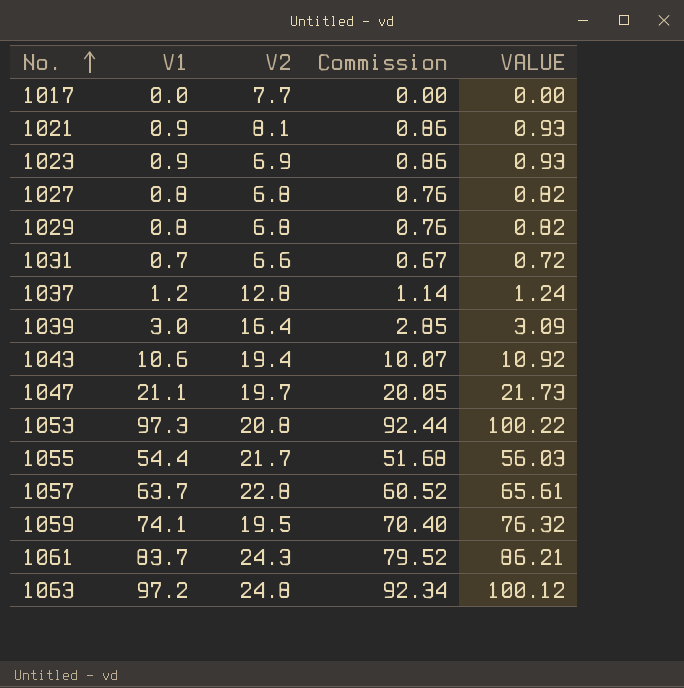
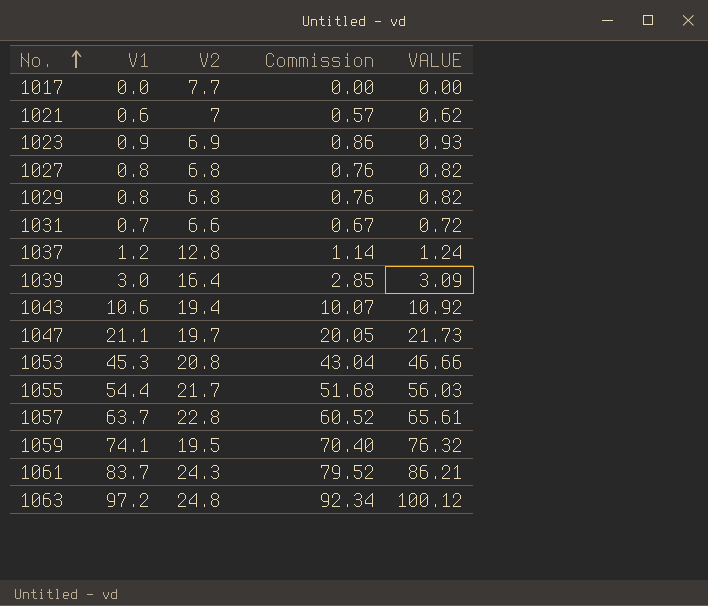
1021 | V1: 0.9 -> 0.6
1021 | V2: 8.1 -> 7
1021 | Commission: 0.86 -> 0.57
1021 | VALUE: 0.93 -> 0.62
1053 | V1: 97.3 -> 45.3
1053 | Commission: 92.44 -> 43.04
1053 | VALUE: 100.22 -> 46.66

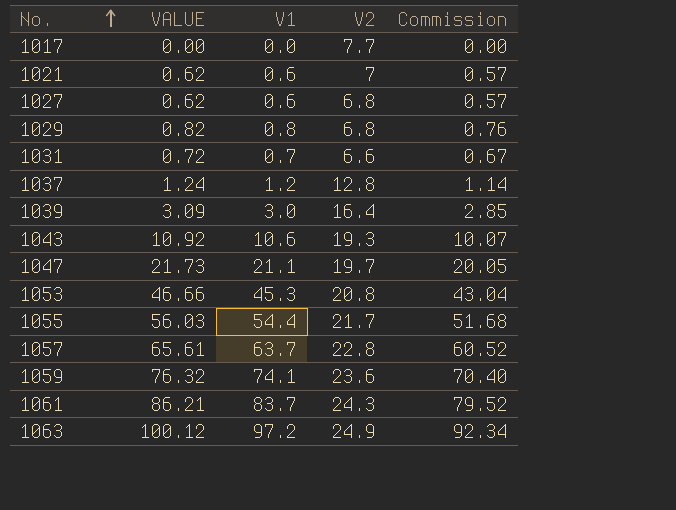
column VALUE | position: 5 -> 2
row 1023: 0.9 | 6.9 | 0.86 | 0.93 -> none
1027 | VALUE: 0.82 -> 0.62
1027 | V1: 0.8 -> 0.6
1027 | Commission: 0.76 -> 0.57
1043 | V2: 19.4 -> 19.3
1059 | V2: 19.5 -> 23.6
1063 | V2: 24.8 -> 24.9

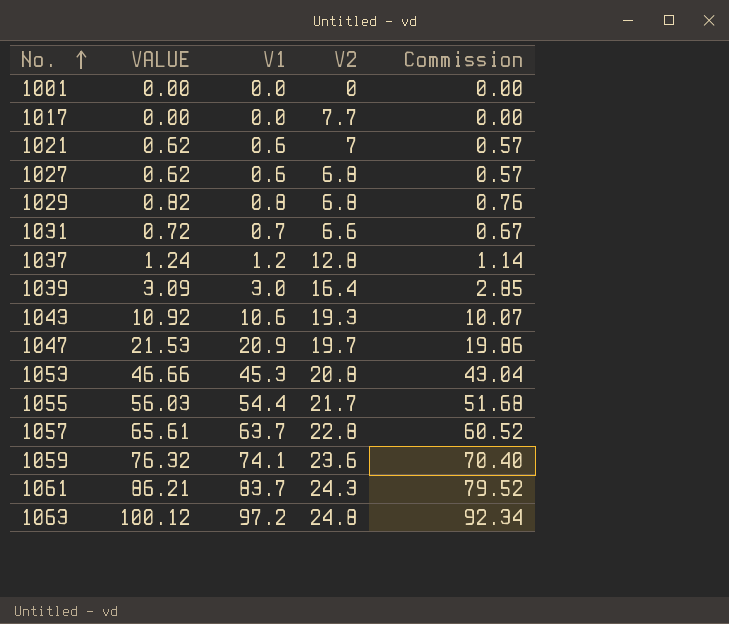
row 1001: none -> 0.00 | 0.0 | 0 | 0.00
1047 | VALUE: 21.73 -> 21.53
1047 | V1: 21.1 -> 20.9
1047 | Commission: 20.05 -> 19.86
1063 | V2: 24.9 -> 24.8

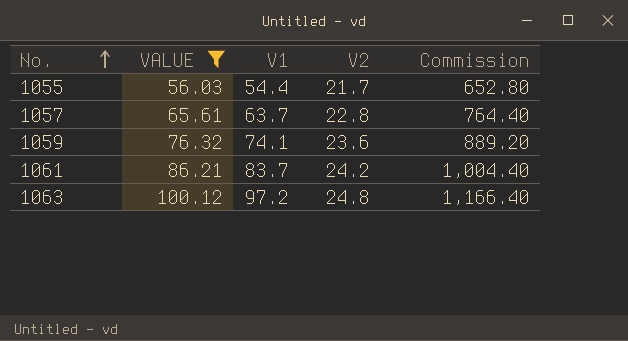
filter: none -> VALUE >= 56.03
column Commission | formula: [V1] * 0.95 -> [V1] * 12
1061 | V2: 24.3 -> 24.2

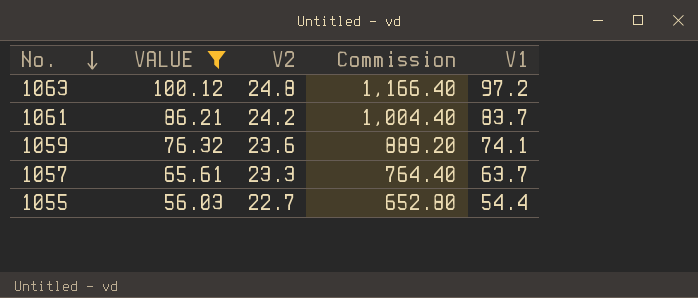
row order: No. ascending -> No. descending
column V1 | position: 3 -> 5
1057 | V2: 22.8 -> 23.3
1055 | V2: 21.7 -> 22.7

